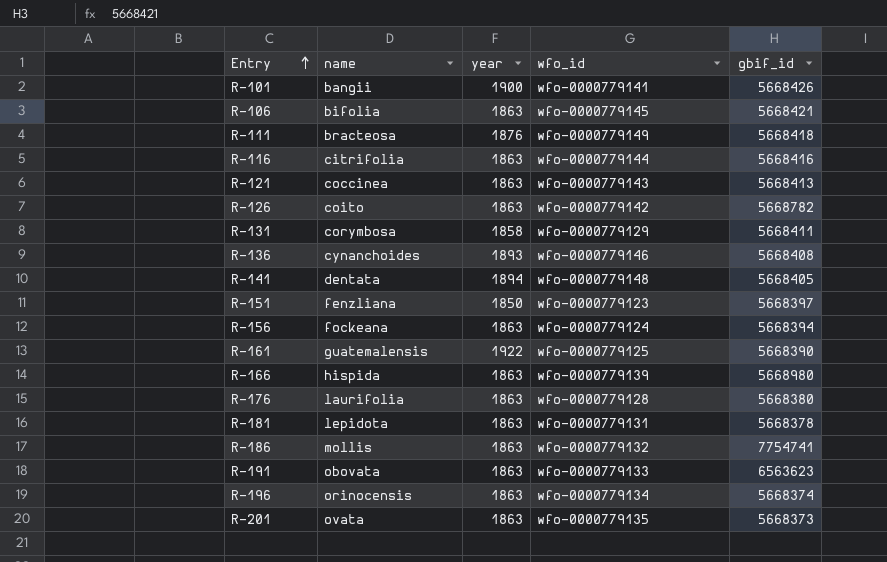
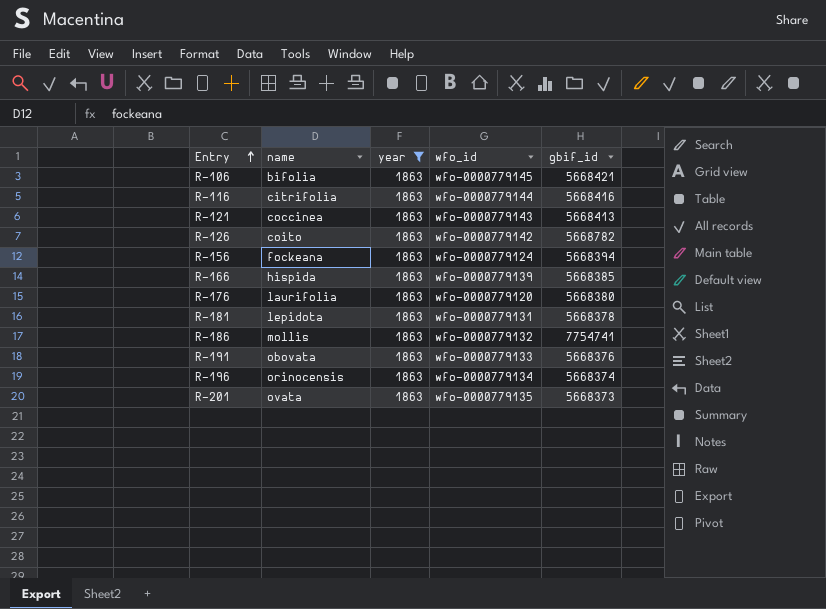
filter: none -> year = 1863
R-166 | gbif_id: 5668980 -> 5668385
R-176 | wfo_id: wfo-0000779128 -> wfo-0000779120
R-191 | gbif_id: 6563623 -> 5668376

